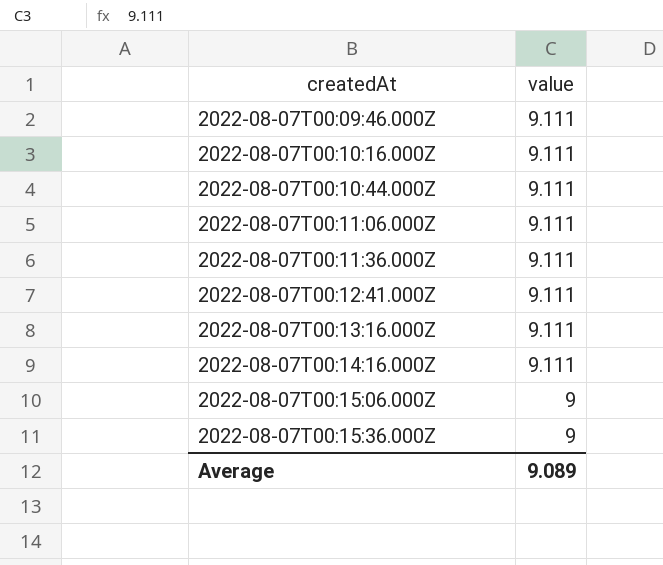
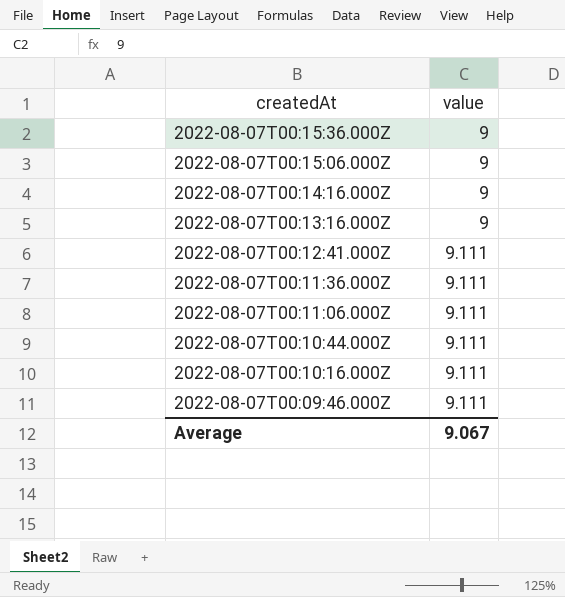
row order: createdAt ascending -> createdAt descending
2022-08-07T00:14:16.000Z | value: 9.111 -> 9
2022-08-07T00:13:16.000Z | value: 9.111 -> 9
Average | value: 9.089 -> 9.067

